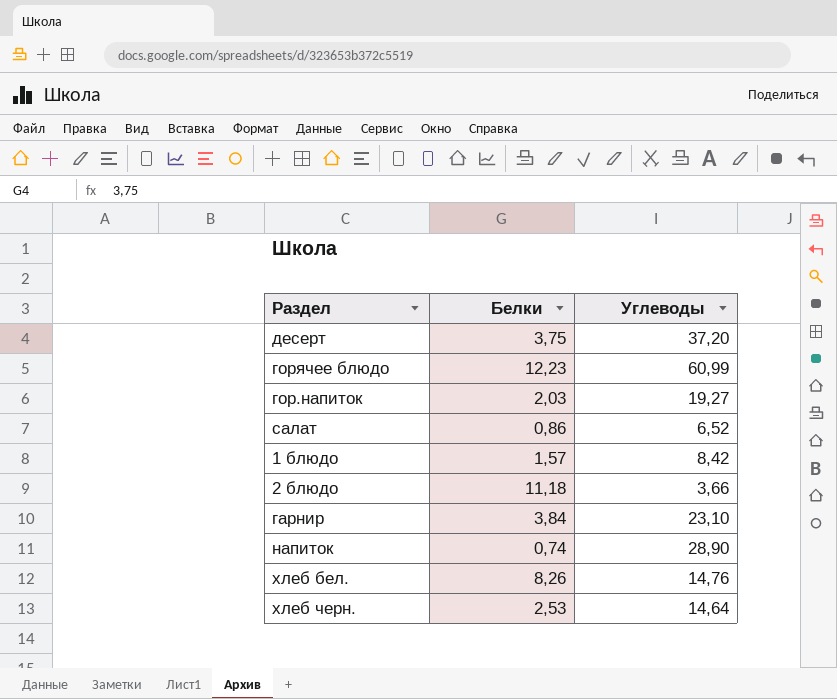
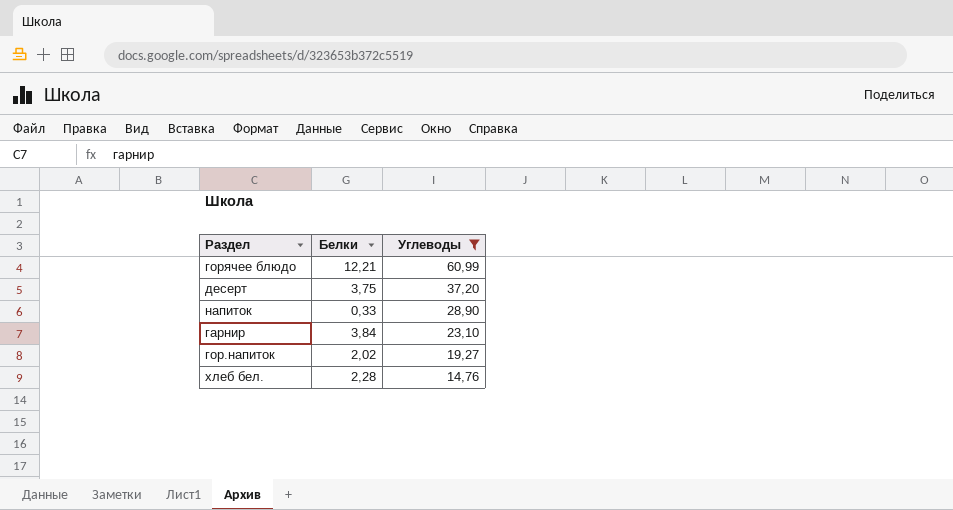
filter: none -> Углеводы >= 14,76
row order: none -> Углеводы descending
горячее блюдо | Белки: 12,23 -> 12,21
напиток | Белки: 0,74 -> 0,33
гор.напиток | Белки: 2,03 -> 2,02
хлеб бел. | Белки: 8,26 -> 2,28

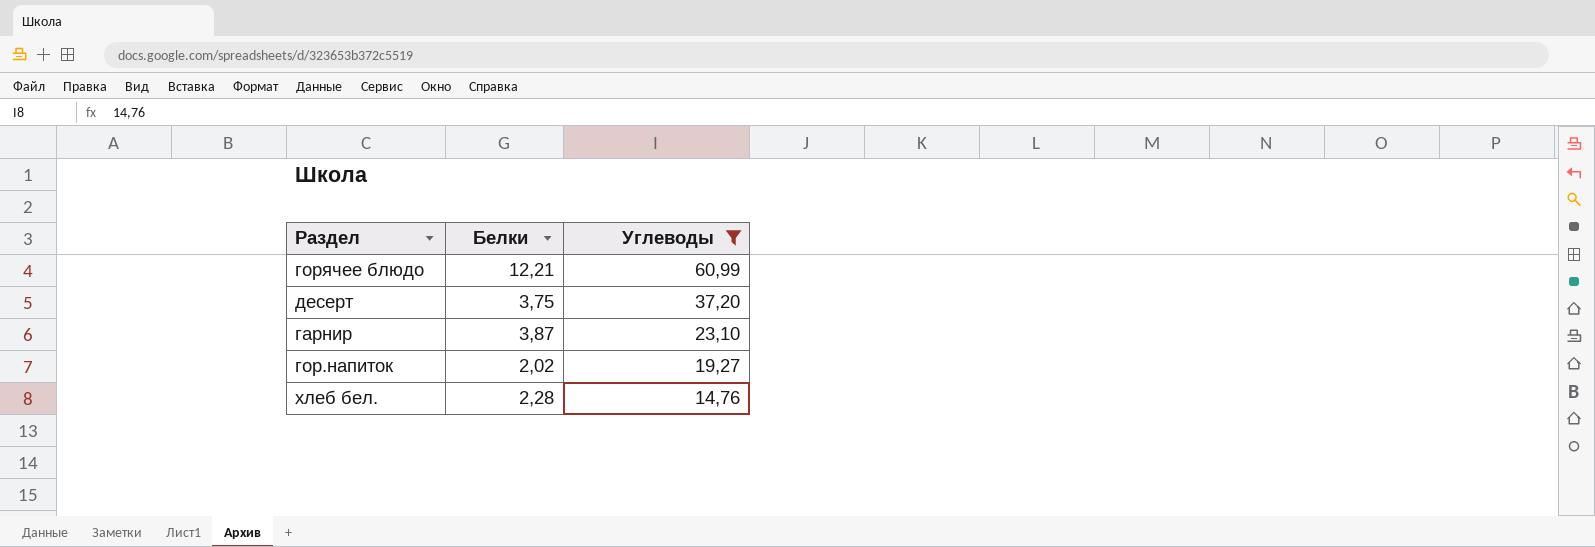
row напиток: 0,33 | 28,90 -> none
гарнир | Белки: 3,84 -> 3,87

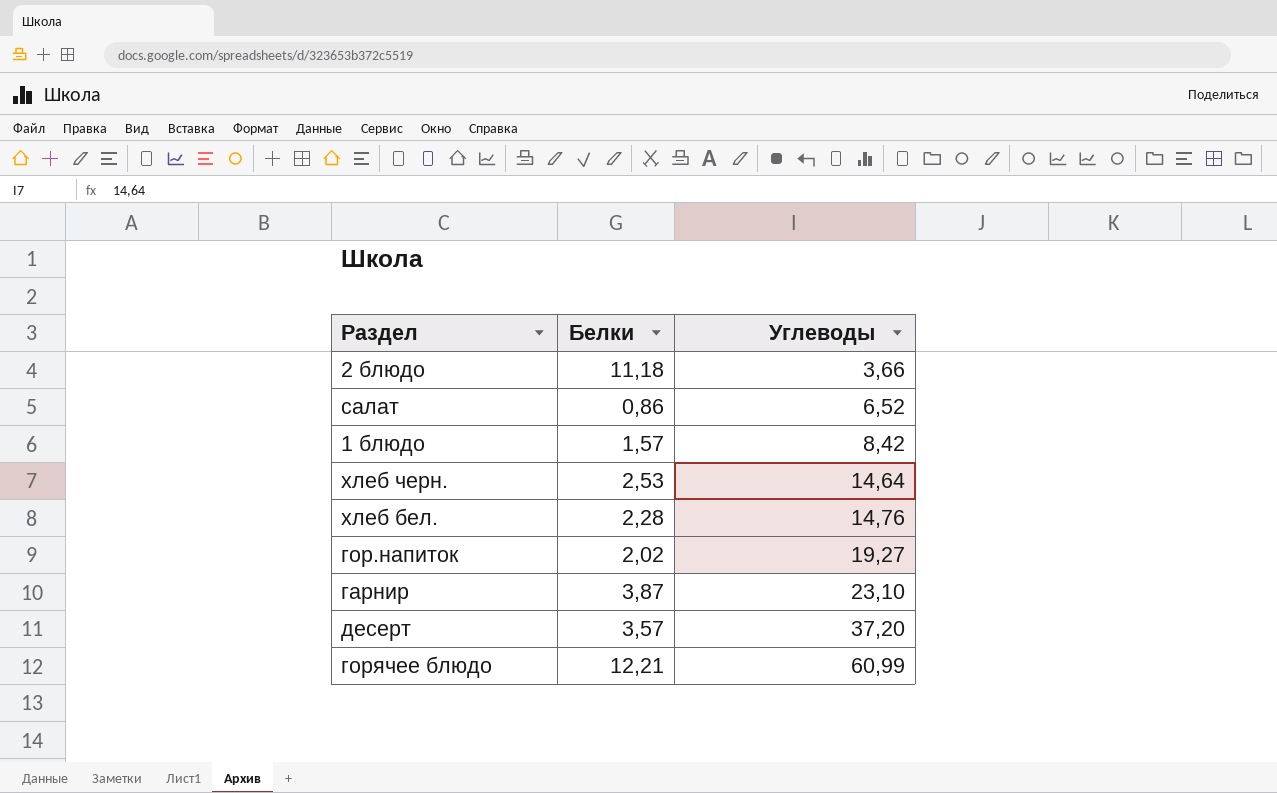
filter: Углеводы >= 14,76 -> none
row order: Углеводы descending -> Углеводы ascending
десерт | Белки: 3,75 -> 3,57

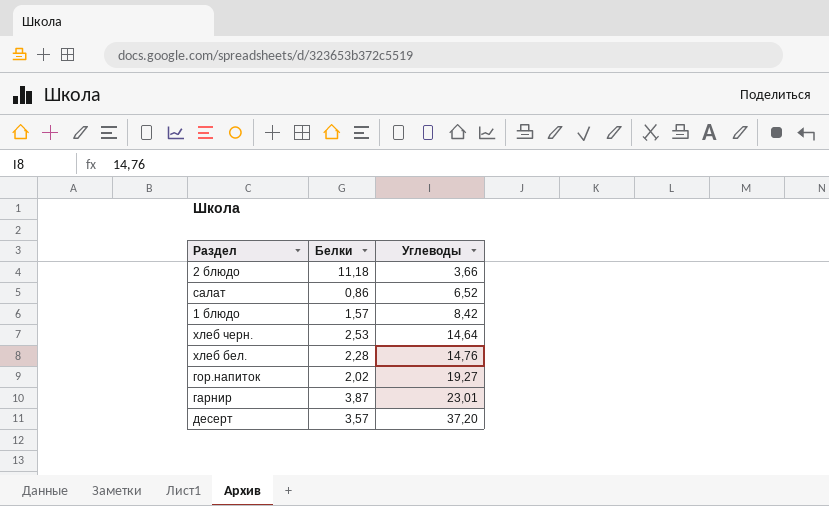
row горячее блюдо: 12,21 | 60,99 -> none
гарнир | Углеводы: 23,10 -> 23,01

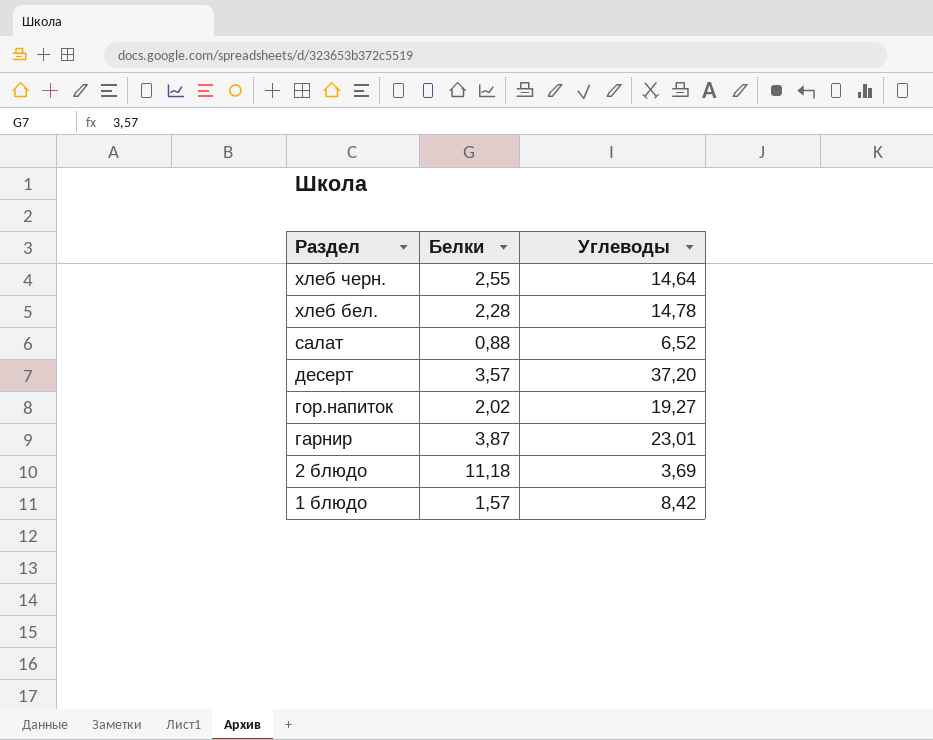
row order: Углеводы ascending -> Раздел descending
хлеб черн. | Белки: 2,53 -> 2,55
хлеб бел. | Углеводы: 14,76 -> 14,78
салат | Белки: 0,86 -> 0,88
2 блюдо | Углеводы: 3,66 -> 3,69

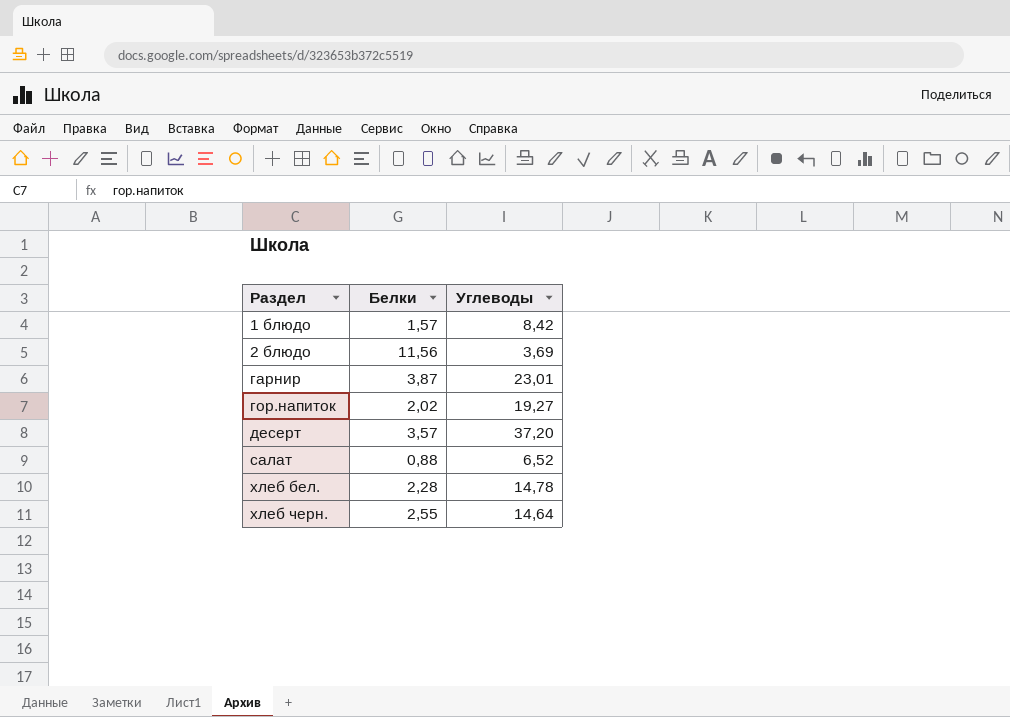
row order: Раздел descending -> Раздел ascending
2 блюдо | Белки: 11,18 -> 11,56

